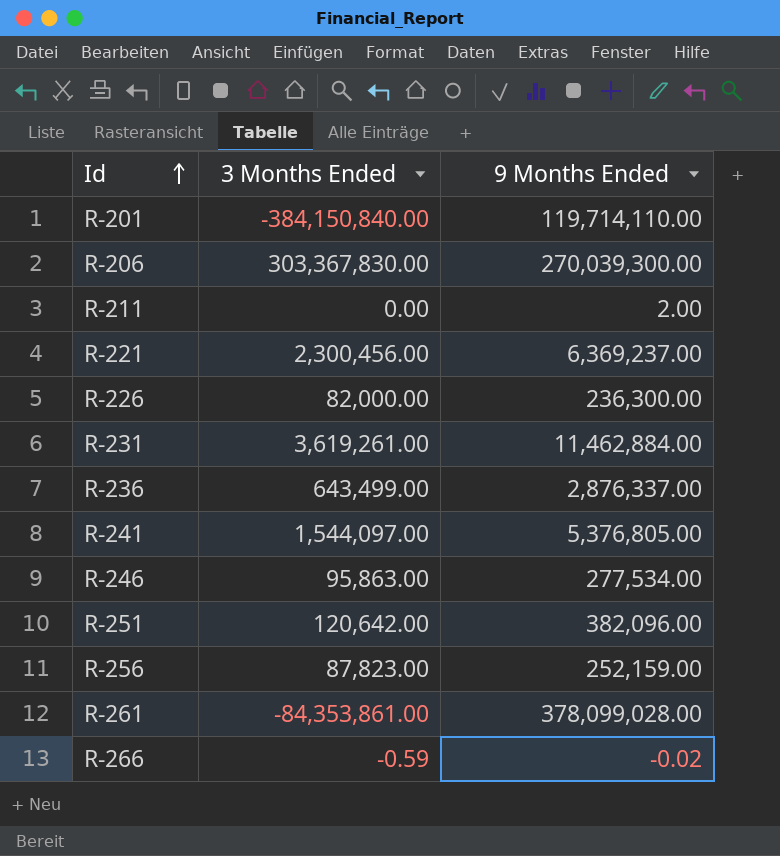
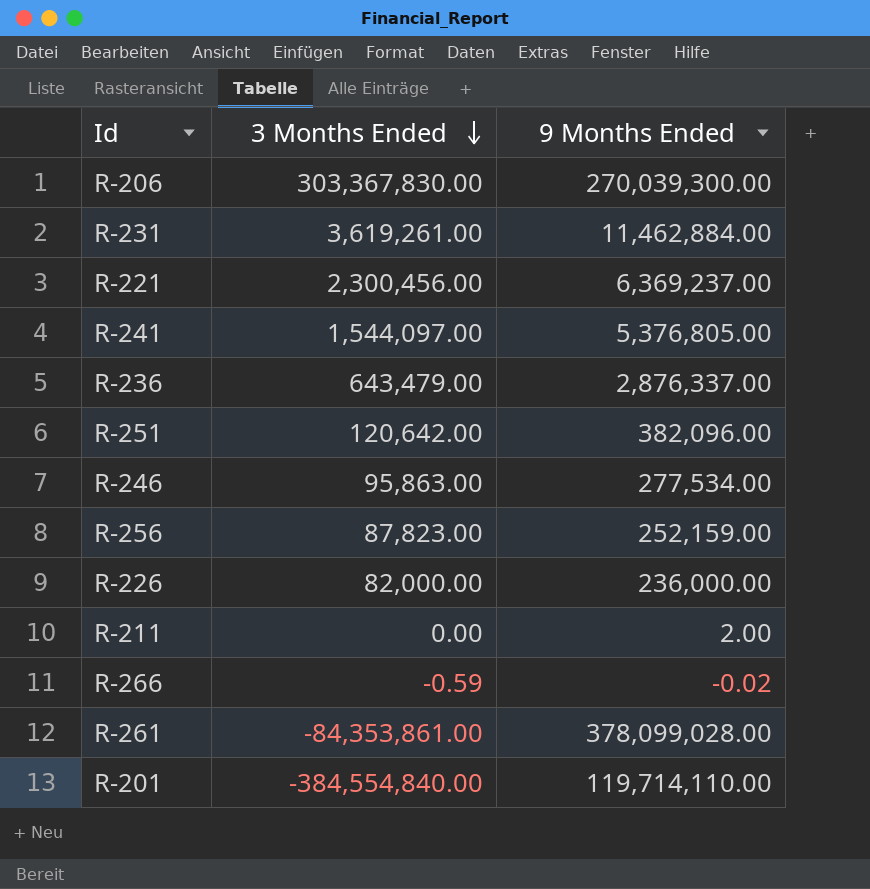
row order: Id ascending -> 3 Months Ended descending
R-236 | 3 Months Ended: 643,499.00 -> 643,479.00
R-226 | 9 Months Ended: 236,300.00 -> 236,000.00
R-201 | 3 Months Ended: -384,150,840.00 -> -384,554,840.00

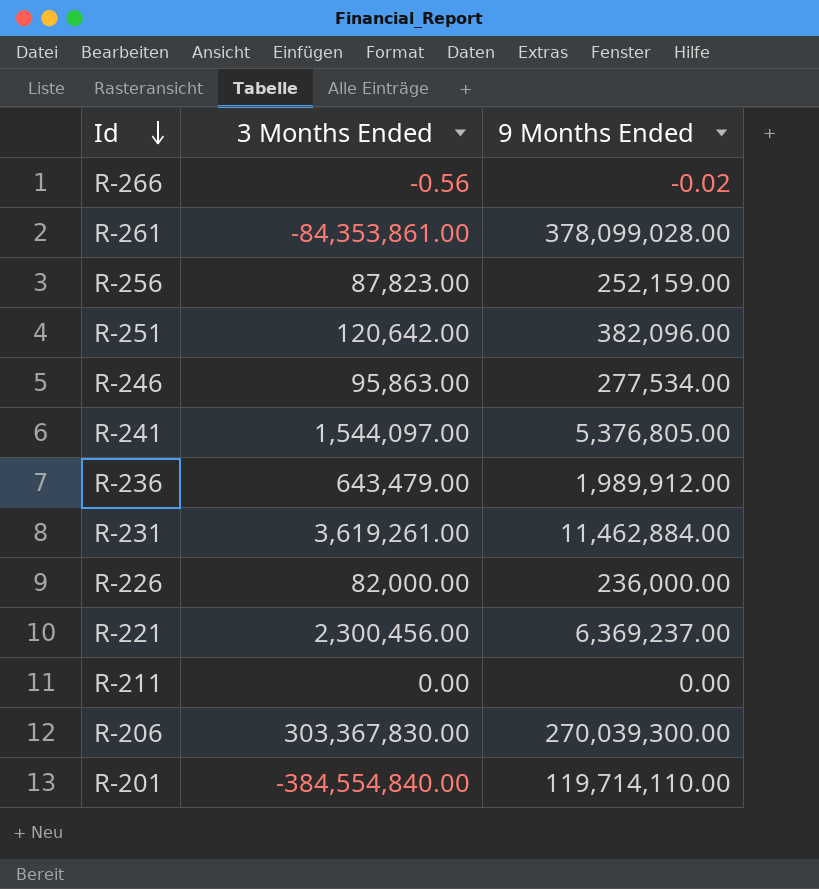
row order: 3 Months Ended descending -> Id descending
R-266 | 3 Months Ended: -0.59 -> -0.56
R-236 | 9 Months Ended: 2,876,337.00 -> 1,989,912.00
R-211 | 9 Months Ended: 2.00 -> 0.00

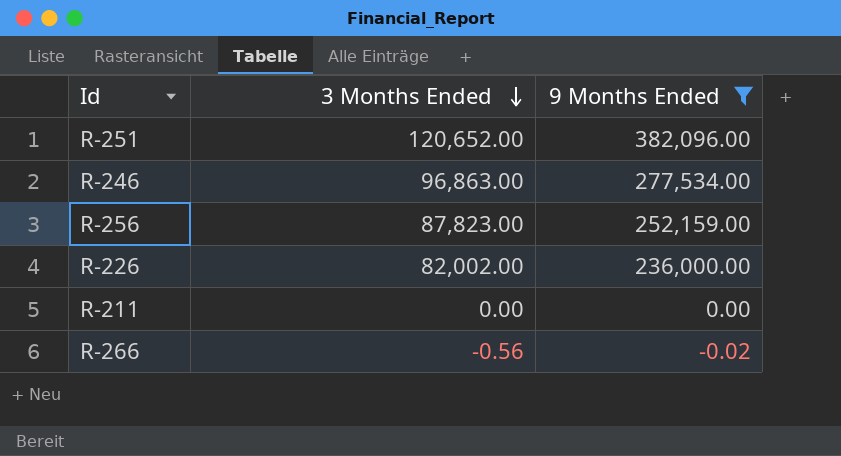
filter: none -> 9 Months Ended <= 382,096.00
row order: Id descending -> 3 Months Ended descending
R-251 | 3 Months Ended: 120,642.00 -> 120,652.00
R-246 | 3 Months Ended: 95,863.00 -> 96,863.00
R-226 | 3 Months Ended: 82,000.00 -> 82,002.00

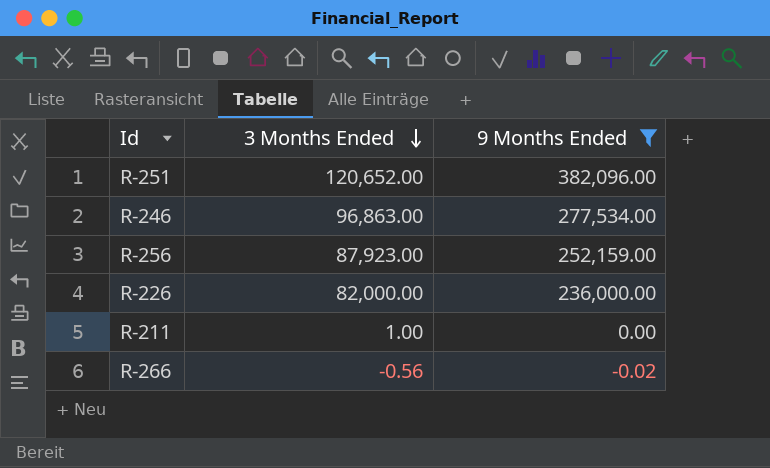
R-256 | 3 Months Ended: 87,823.00 -> 87,923.00
R-226 | 3 Months Ended: 82,002.00 -> 82,000.00
R-211 | 3 Months Ended: 0.00 -> 1.00

